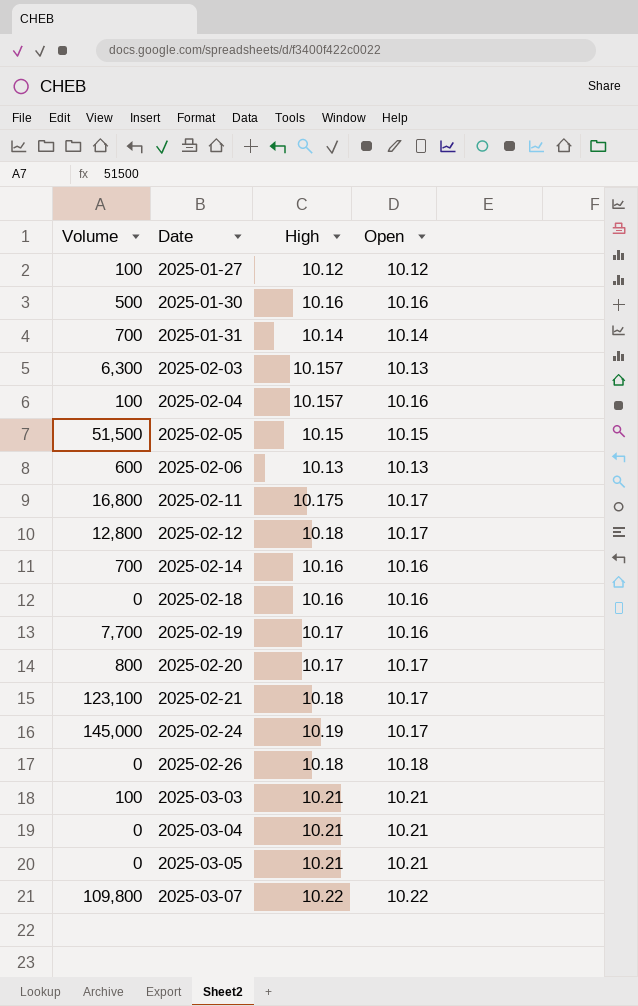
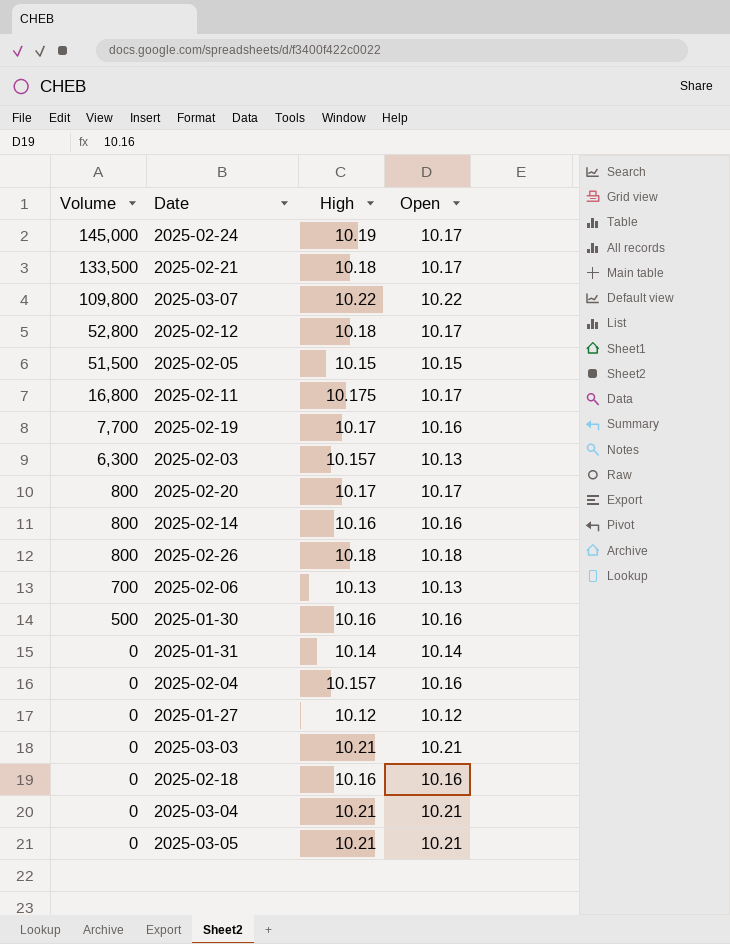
row order: Date ascending -> Volume descending
2025-02-21 | Volume: 123,100 -> 133,500
2025-02-12 | Volume: 12,800 -> 52,800
2025-02-14 | Volume: 700 -> 800
2025-02-26 | Volume: 0 -> 800
2025-02-06 | Volume: 600 -> 700
2025-01-31 | Volume: 700 -> 0
2025-02-04 | Volume: 100 -> 0
2025-01-27 | Volume: 100 -> 0
2025-03-03 | Volume: 100 -> 0

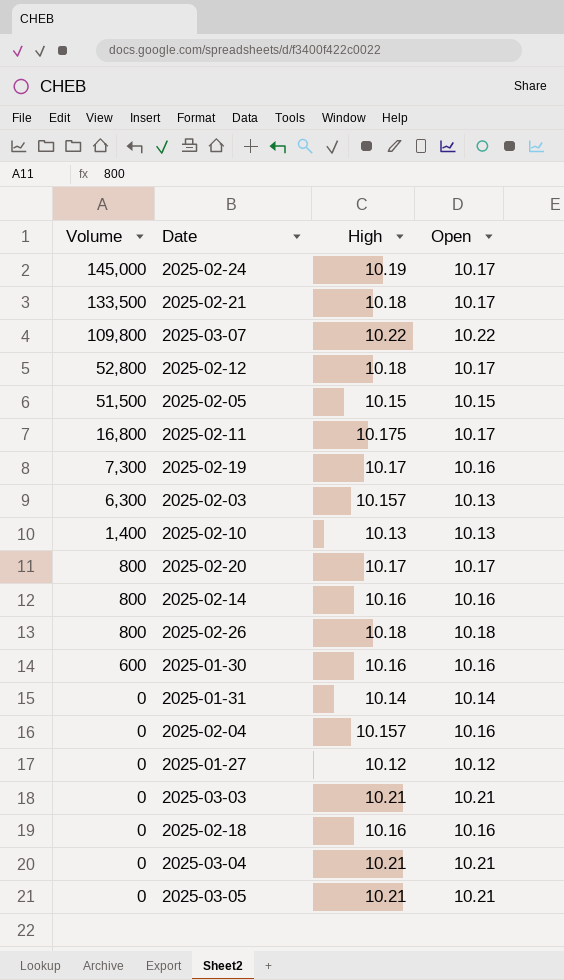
row 2025-02-06: 700 | 10.13 | 10.13 -> none
2025-02-19 | Volume: 7,700 -> 7,300
row 2025-02-10: none -> 1,400 | 10.13 | 10.13
2025-01-30 | Volume: 500 -> 600

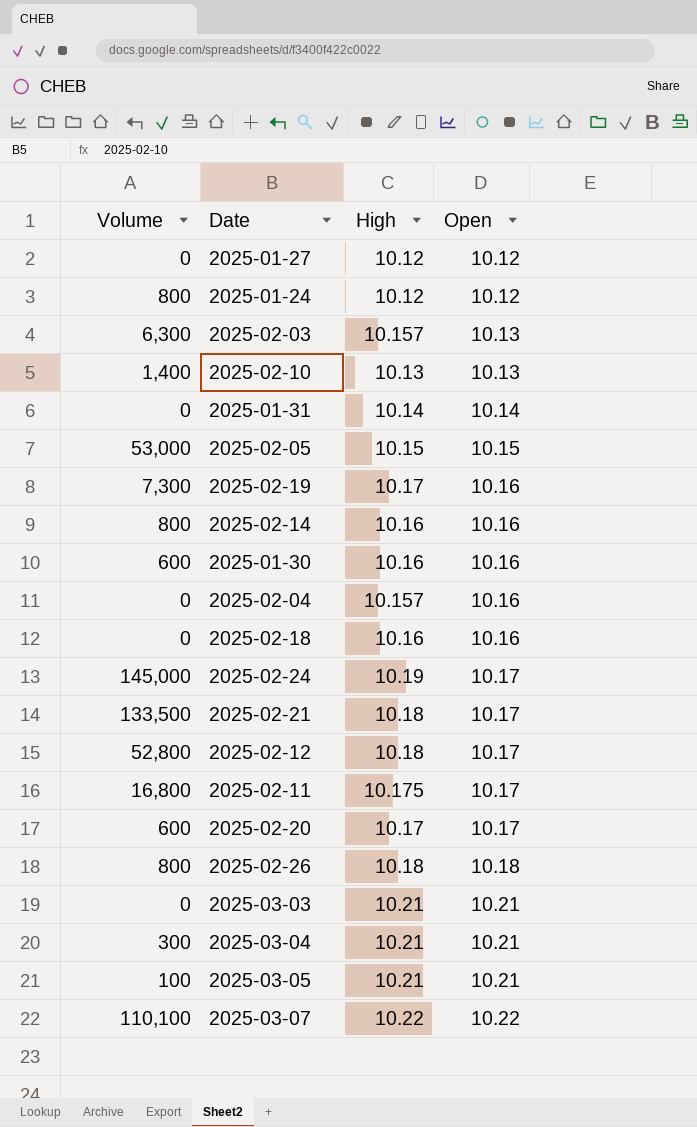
row order: Volume descending -> Open ascending
row 2025-01-24: none -> 800 | 10.12 | 10.12
2025-02-05 | Volume: 51,500 -> 53,000
2025-02-20 | Volume: 800 -> 600
2025-03-04 | Volume: 0 -> 300
2025-03-05 | Volume: 0 -> 100
2025-03-07 | Volume: 109,800 -> 110,100

